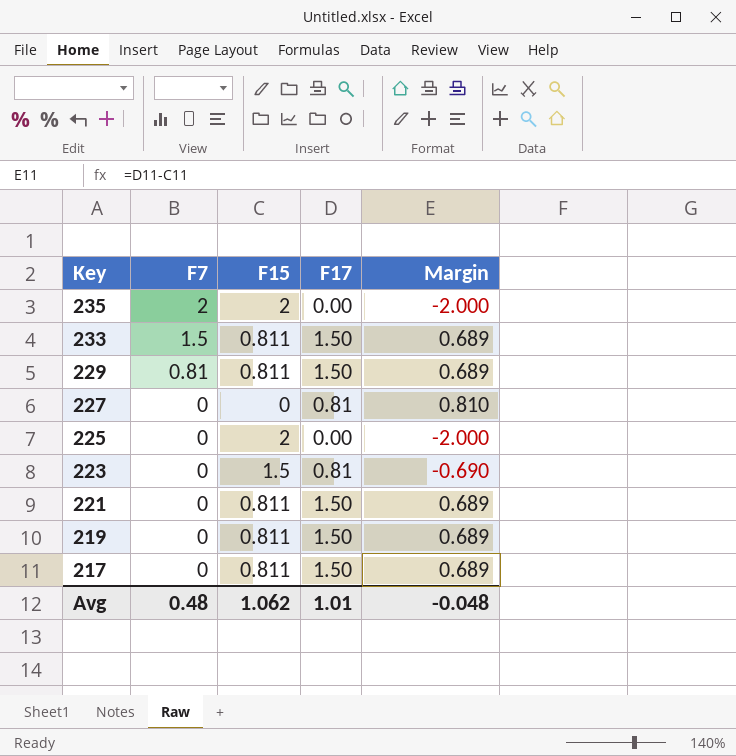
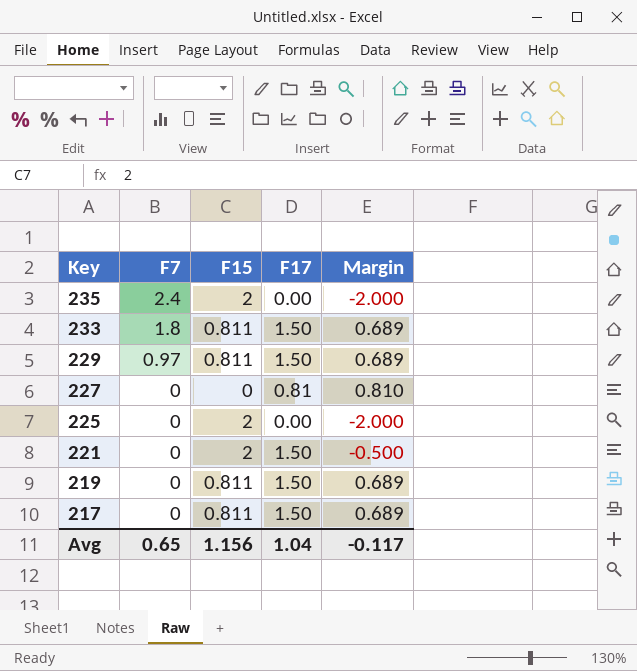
row 223: 0 | 1.5 | 0.81 | -0.690 -> none
235 | F7: 2 -> 2.4
233 | F7: 1.5 -> 1.8
229 | F7: 0.81 -> 0.97
221 | F15: 0.811 -> 2
221 | Margin: 0.689 -> -0.500
Avg | F7: 0.48 -> 0.65
Avg | F15: 1.062 -> 1.156
Avg | F17: 1.01 -> 1.04
Avg | Margin: -0.048 -> -0.117

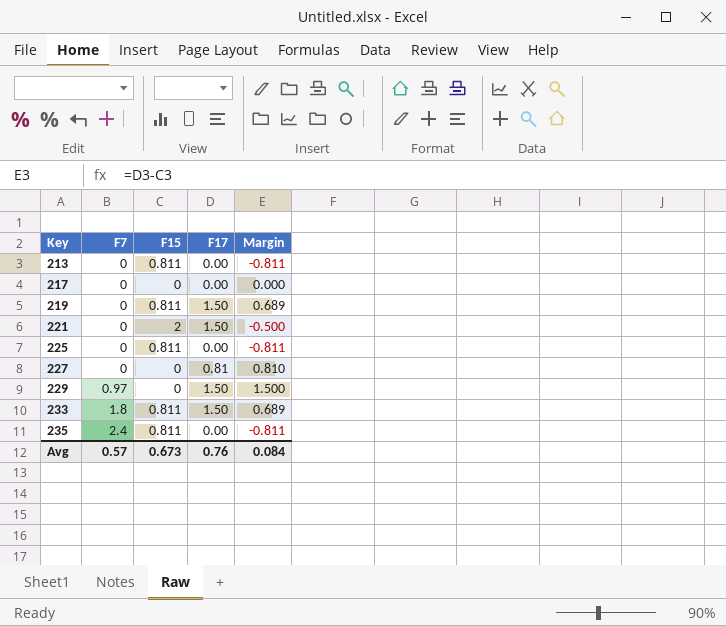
row order: Key descending -> Key ascending
row 213: none -> 0 | 0.811 | 0.00 | -0.811
217 | F15: 0.811 -> 0
217 | F17: 1.50 -> 0.00
217 | Margin: 0.689 -> 0.000
225 | F15: 2 -> 0.811
225 | Margin: -2.000 -> -0.811
229 | F15: 0.811 -> 0
229 | Margin: 0.689 -> 1.500
235 | F15: 2 -> 0.811
235 | Margin: -2.000 -> -0.811
Avg | F7: 0.65 -> 0.57
Avg | F15: 1.156 -> 0.673
Avg | F17: 1.04 -> 0.76
Avg | Margin: -0.117 -> 0.084

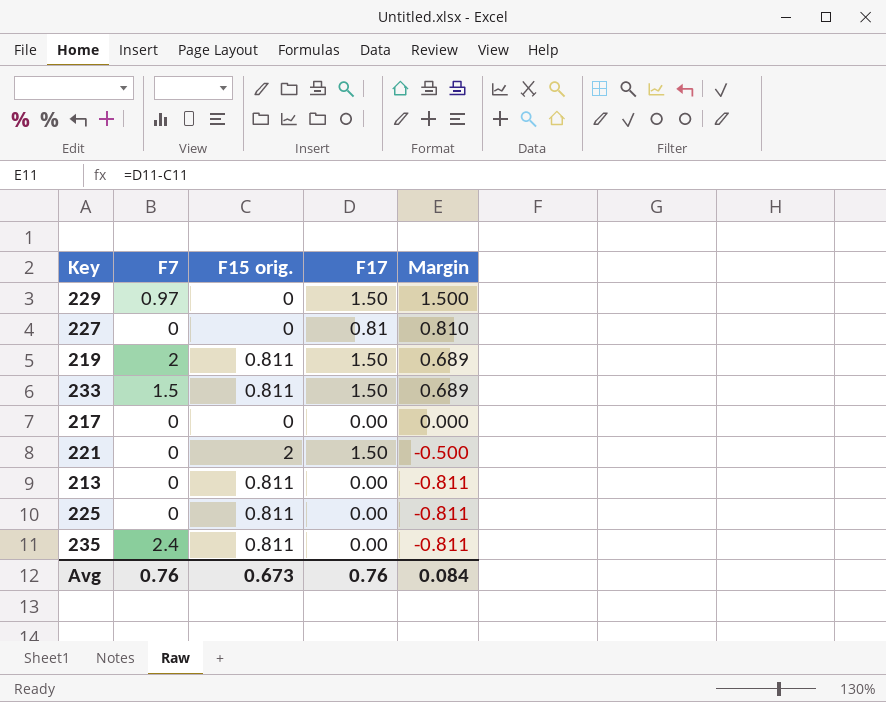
row order: Key ascending -> Margin descending
column name: F15 -> F15 orig.
219 | F7: 0 -> 2
233 | F7: 1.8 -> 1.5
Avg | F7: 0.57 -> 0.76

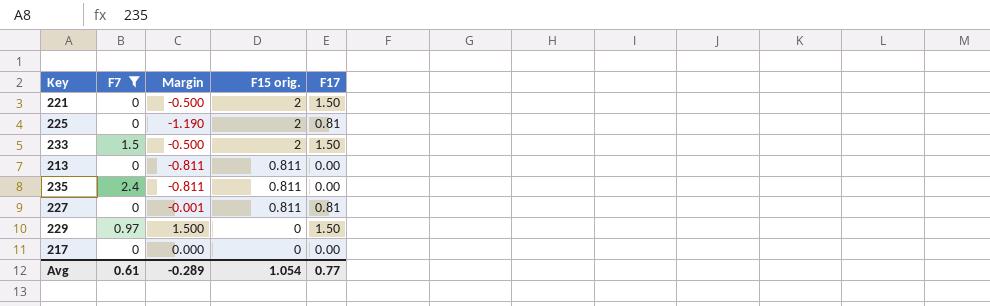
filter: none -> F7 != 2
row order: Margin descending -> F15 orig. descending
column Margin | position: 5 -> 3
225 | Margin: -0.811 -> -1.190
225 | F15 orig.: 0.811 -> 2
225 | F17: 0.00 -> 0.81
233 | Margin: 0.689 -> -0.500
233 | F15 orig.: 0.811 -> 2
227 | Margin: 0.810 -> -0.001
227 | F15 orig.: 0 -> 0.811
Avg | F7: 0.76 -> 0.61
Avg | Margin: 0.084 -> -0.289
Avg | F15 orig.: 0.673 -> 1.054
Avg | F17: 0.76 -> 0.77

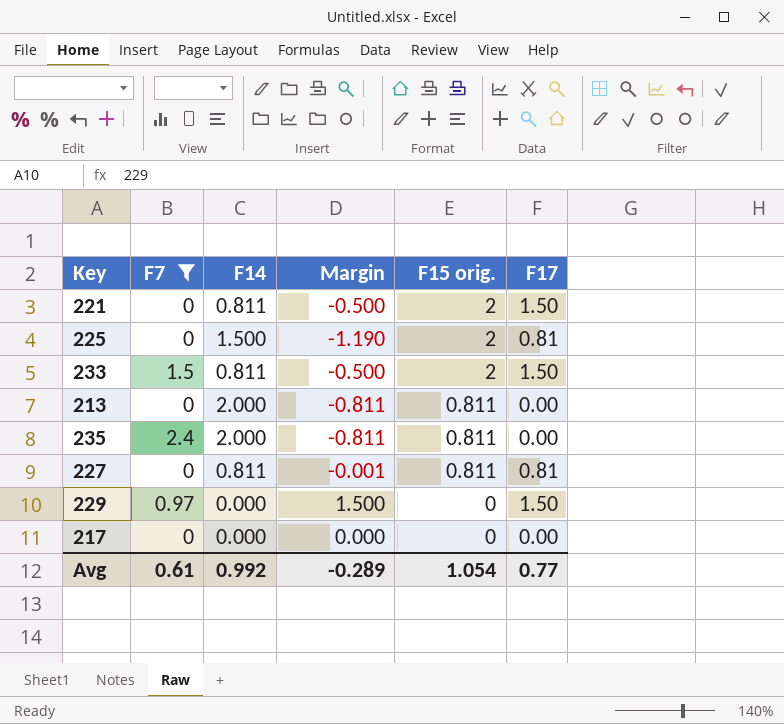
column F14 | position: none -> 3

